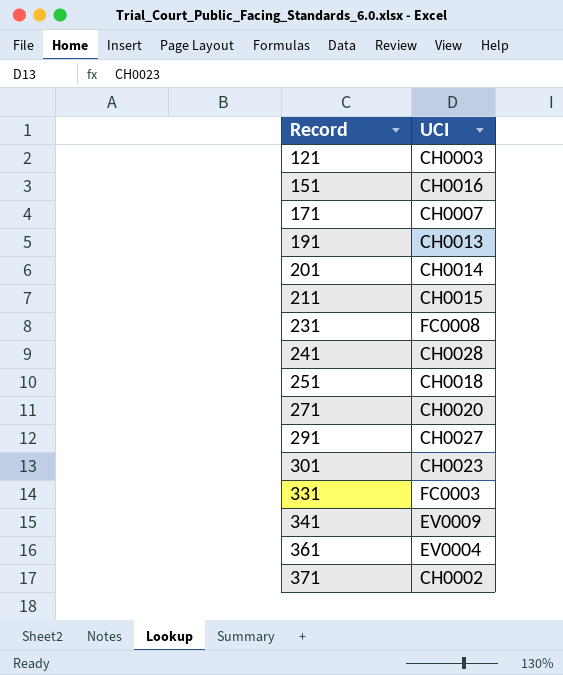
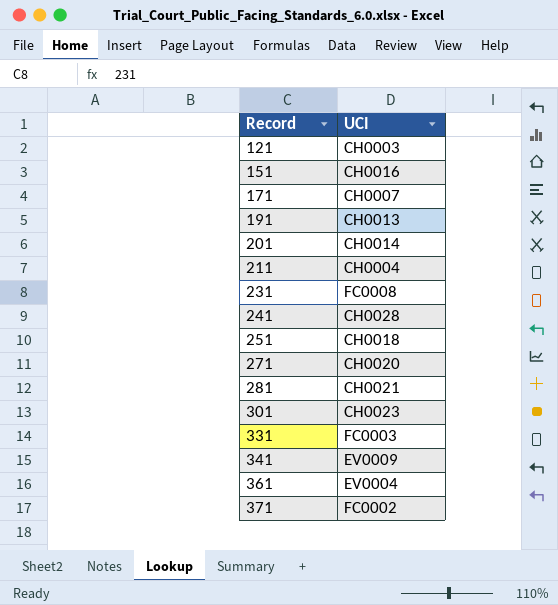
row 291: CH0027 -> none
211 | UCI: CH0015 -> CH0004
row 281: none -> CH0021
371 | UCI: CH0002 -> FC0002

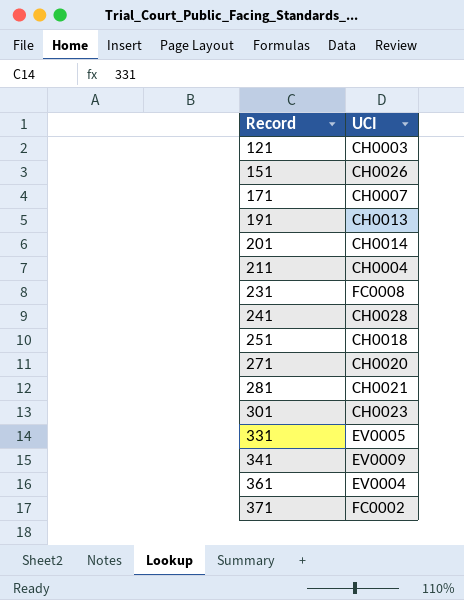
151 | UCI: CH0016 -> CH0026
331 | UCI: FC0003 -> EV0005

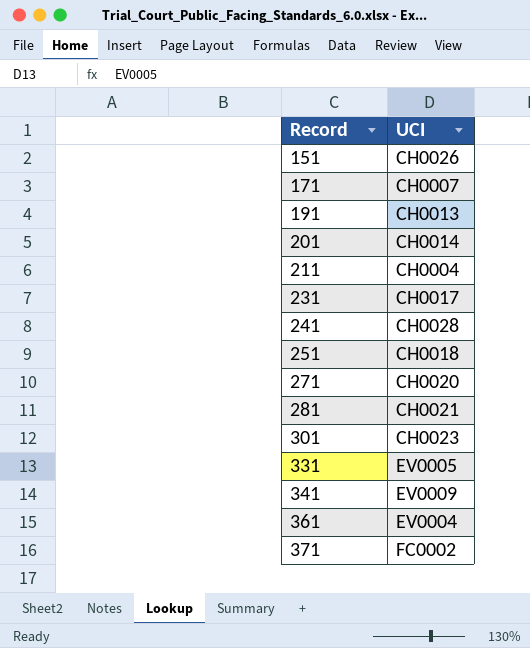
row 121: CH0003 -> none
231 | UCI: FC0008 -> CH0017

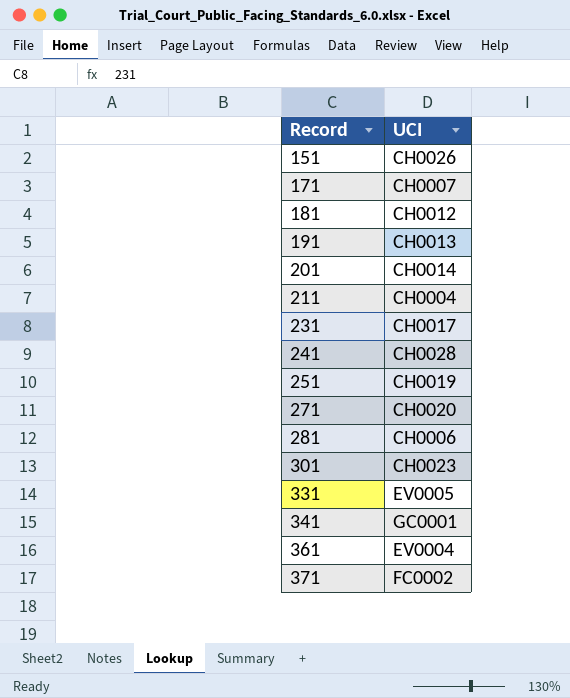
row 181: none -> CH0012
251 | UCI: CH0018 -> CH0019
281 | UCI: CH0021 -> CH0006
341 | UCI: EV0009 -> GC0001

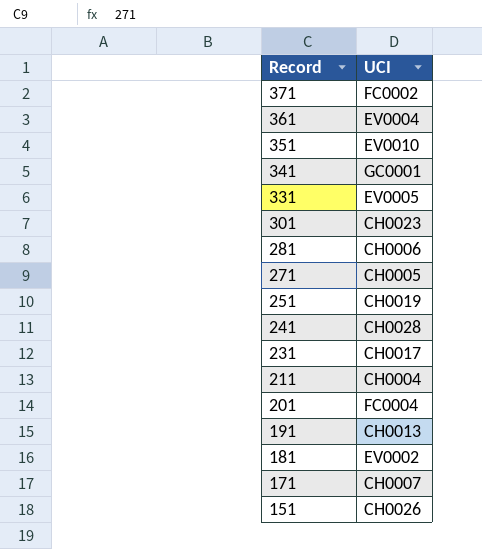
row order: Record ascending -> Record descending
row 351: none -> EV0010
271 | UCI: CH0020 -> CH0005
201 | UCI: CH0014 -> FC0004
181 | UCI: CH0012 -> EV0002

